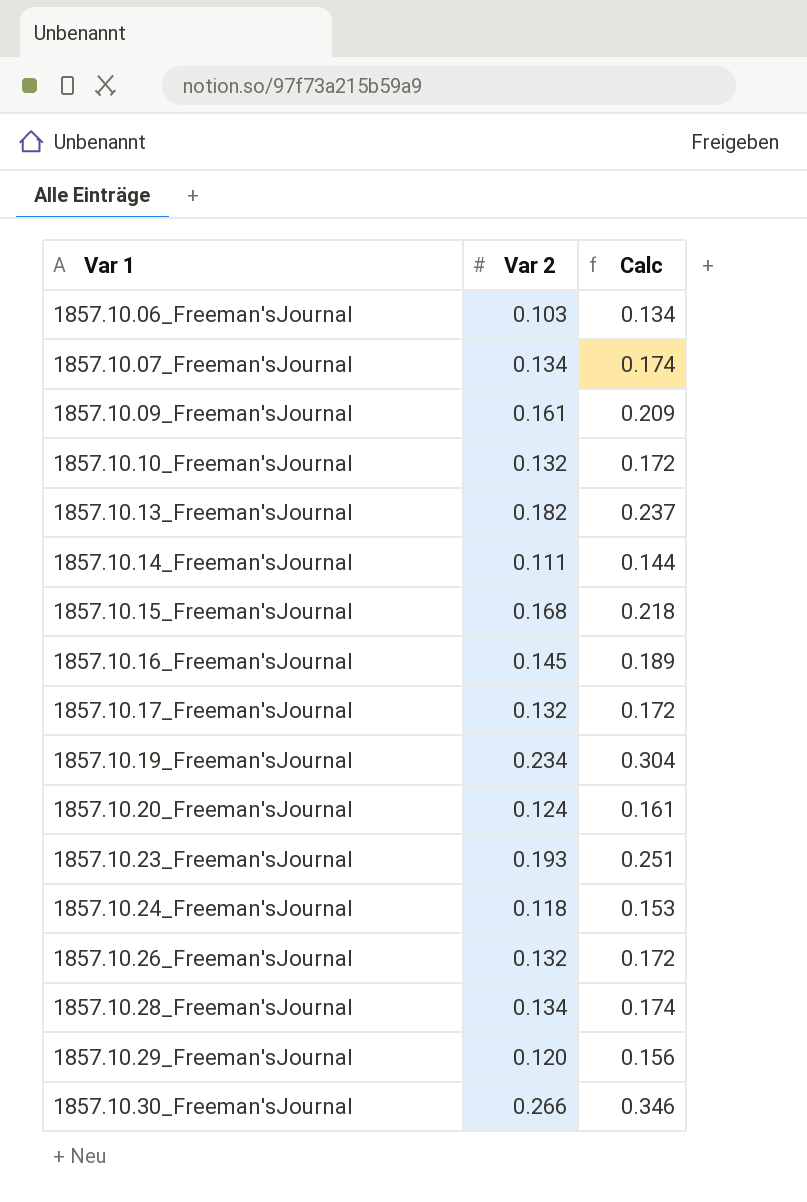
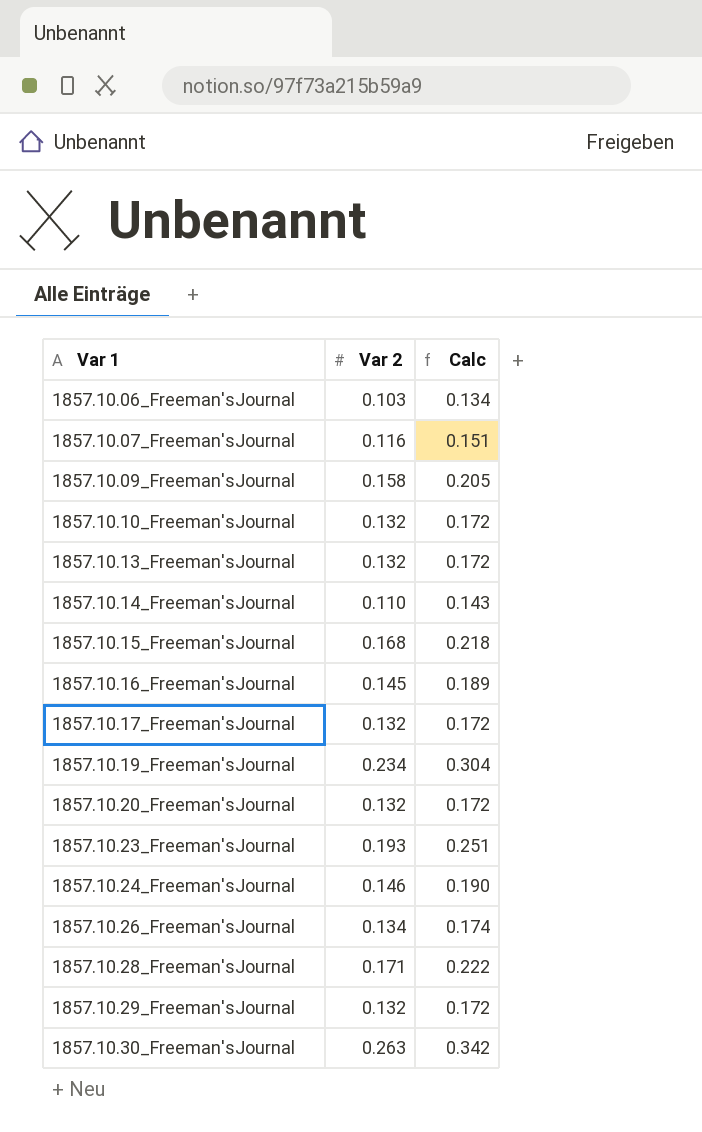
1857.10.07_Freeman'sJournal | Var 2: 0.134 -> 0.116
1857.10.07_Freeman'sJournal | Calc: 0.174 -> 0.151
1857.10.09_Freeman'sJournal | Var 2: 0.161 -> 0.158
1857.10.09_Freeman'sJournal | Calc: 0.209 -> 0.205
1857.10.13_Freeman'sJournal | Var 2: 0.182 -> 0.132
1857.10.13_Freeman'sJournal | Calc: 0.237 -> 0.172
1857.10.14_Freeman'sJournal | Var 2: 0.111 -> 0.110
1857.10.14_Freeman'sJournal | Calc: 0.144 -> 0.143
1857.10.20_Freeman'sJournal | Var 2: 0.124 -> 0.132
1857.10.20_Freeman'sJournal | Calc: 0.161 -> 0.172
1857.10.24_Freeman'sJournal | Var 2: 0.118 -> 0.146
1857.10.24_Freeman'sJournal | Calc: 0.153 -> 0.190
1857.10.26_Freeman'sJournal | Var 2: 0.132 -> 0.134
1857.10.26_Freeman'sJournal | Calc: 0.172 -> 0.174
1857.10.28_Freeman'sJournal | Var 2: 0.134 -> 0.171
1857.10.28_Freeman'sJournal | Calc: 0.174 -> 0.222
1857.10.29_Freeman'sJournal | Var 2: 0.120 -> 0.132
1857.10.29_Freeman'sJournal | Calc: 0.156 -> 0.172
1857.10.30_Freeman'sJournal | Var 2: 0.266 -> 0.263
1857.10.30_Freeman'sJournal | Calc: 0.346 -> 0.342

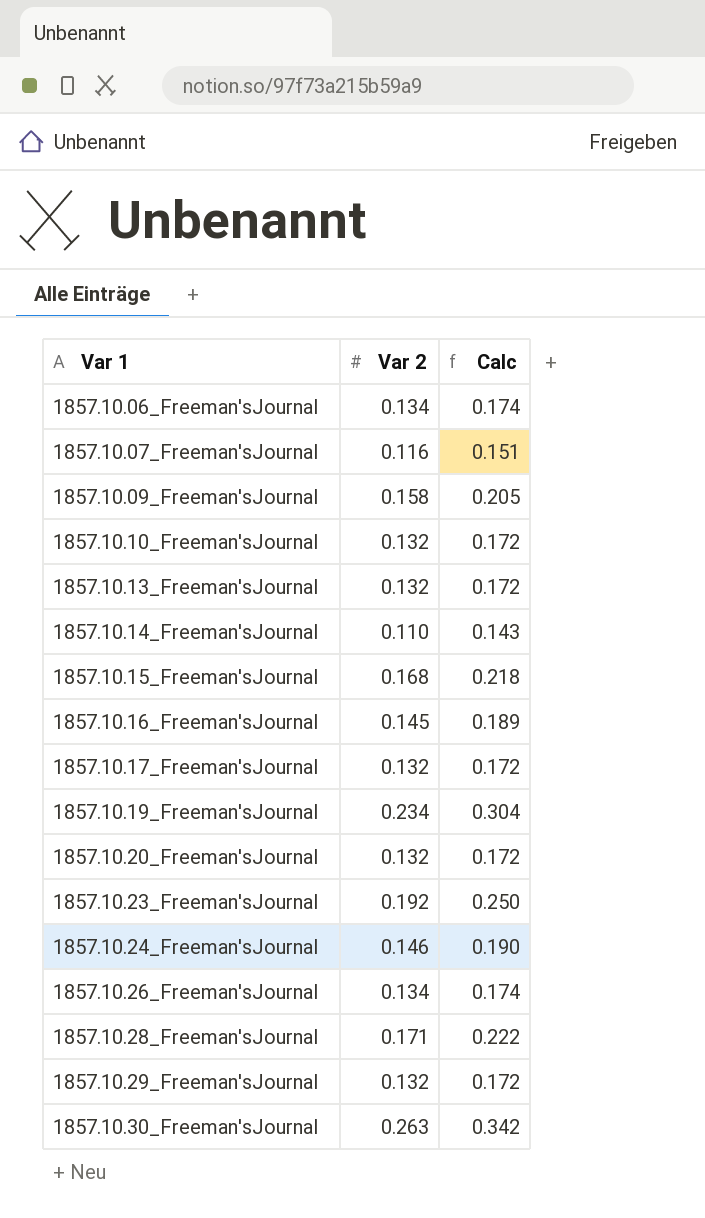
1857.10.06_Freeman'sJournal | Var 2: 0.103 -> 0.134
1857.10.06_Freeman'sJournal | Calc: 0.134 -> 0.174
1857.10.23_Freeman'sJournal | Var 2: 0.193 -> 0.192
1857.10.23_Freeman'sJournal | Calc: 0.251 -> 0.250

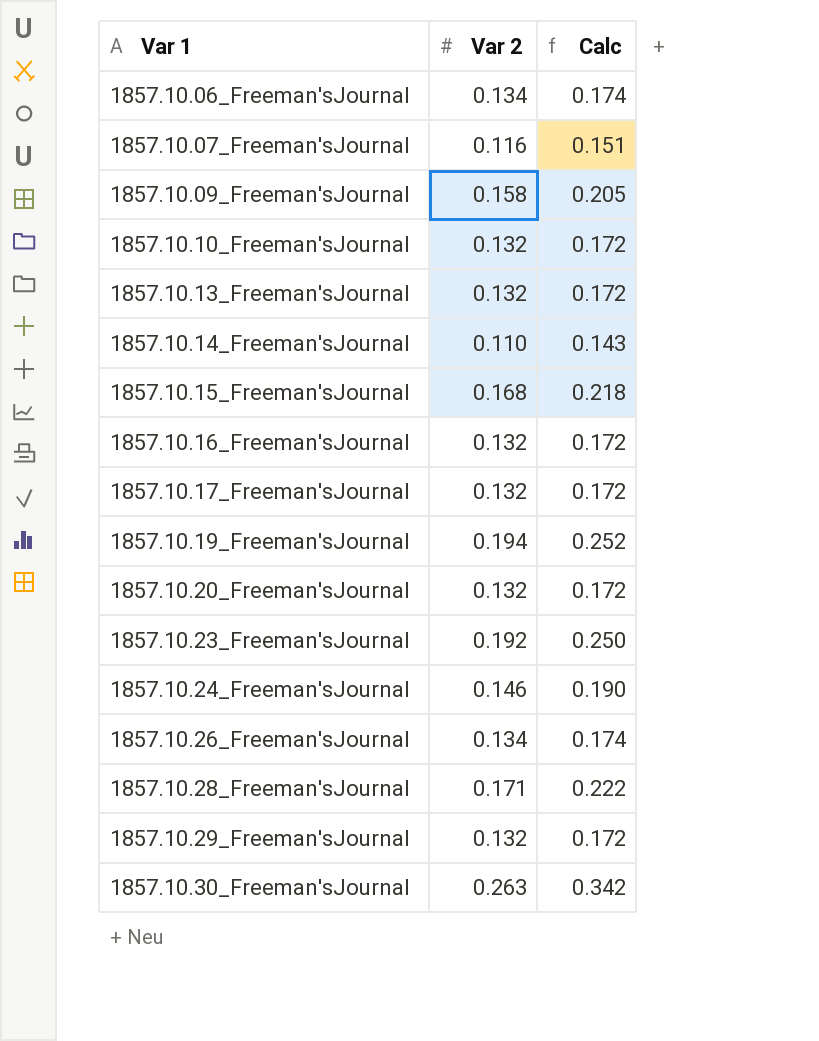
1857.10.16_Freeman'sJournal | Var 2: 0.145 -> 0.132
1857.10.16_Freeman'sJournal | Calc: 0.189 -> 0.172
1857.10.19_Freeman'sJournal | Var 2: 0.234 -> 0.194
1857.10.19_Freeman'sJournal | Calc: 0.304 -> 0.252

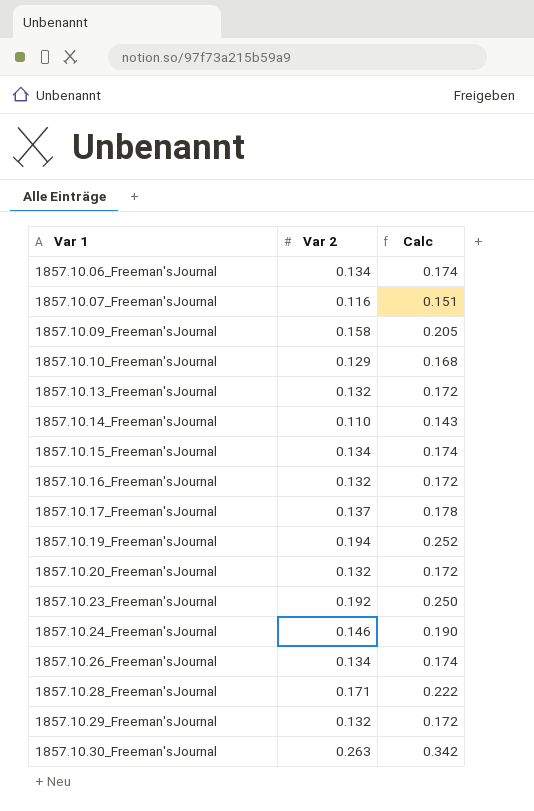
1857.10.10_Freeman'sJournal | Var 2: 0.132 -> 0.129
1857.10.10_Freeman'sJournal | Calc: 0.172 -> 0.168
1857.10.15_Freeman'sJournal | Var 2: 0.168 -> 0.134
1857.10.15_Freeman'sJournal | Calc: 0.218 -> 0.174
1857.10.17_Freeman'sJournal | Var 2: 0.132 -> 0.137
1857.10.17_Freeman'sJournal | Calc: 0.172 -> 0.178

